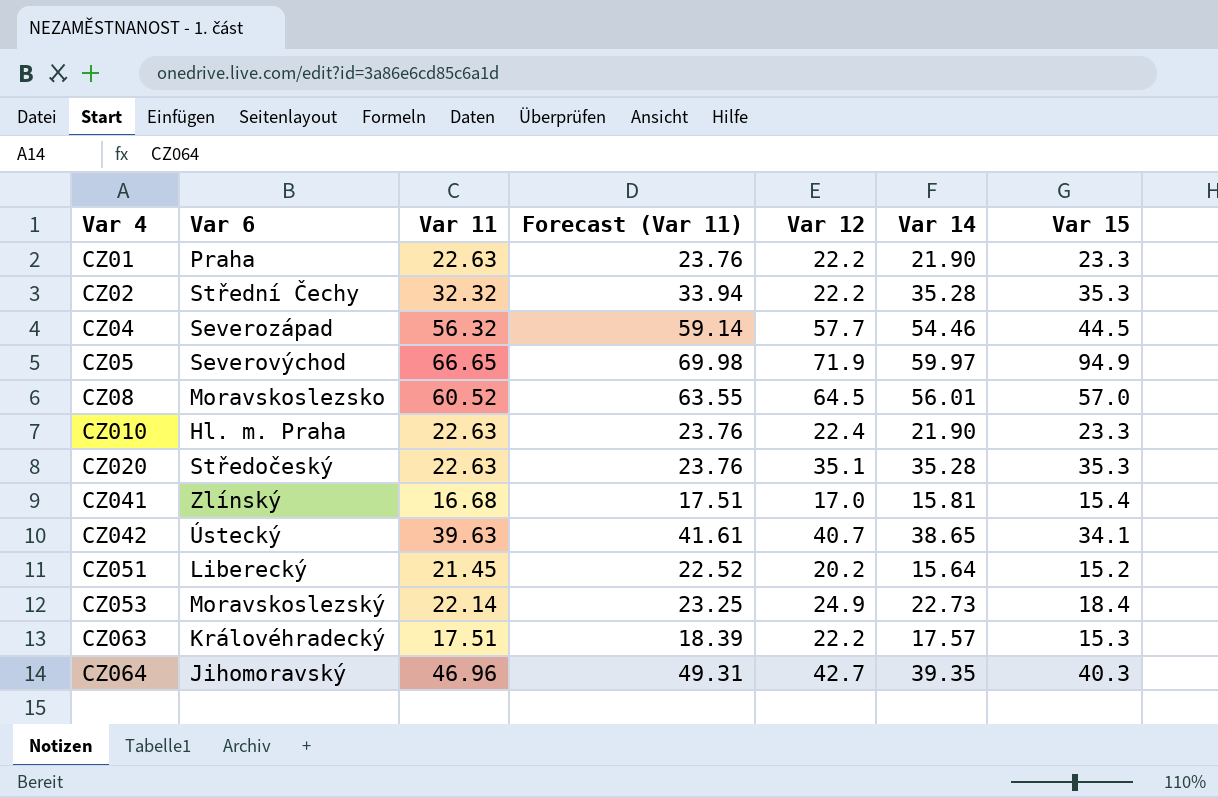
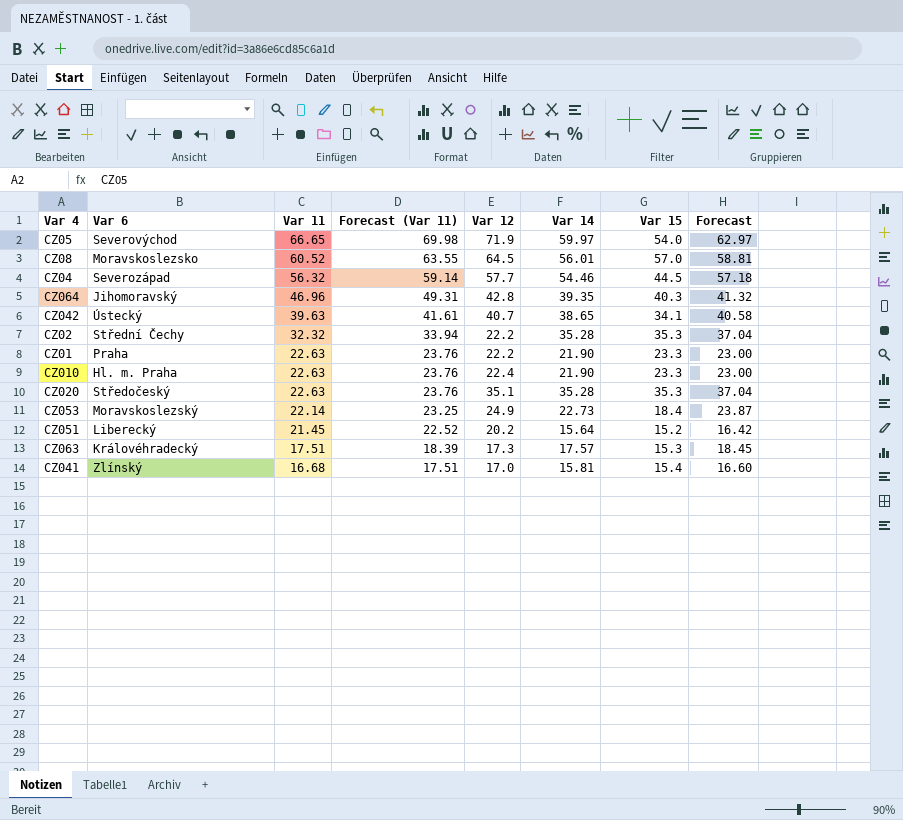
row order: Var 4 ascending -> Var 11 descending
column Forecast | formula: none -> [Var 14] * 1.05
CZ05 | Var 15: 94.9 -> 54.0
CZ064 | Var 12: 42.7 -> 42.8
CZ063 | Var 12: 22.2 -> 17.3

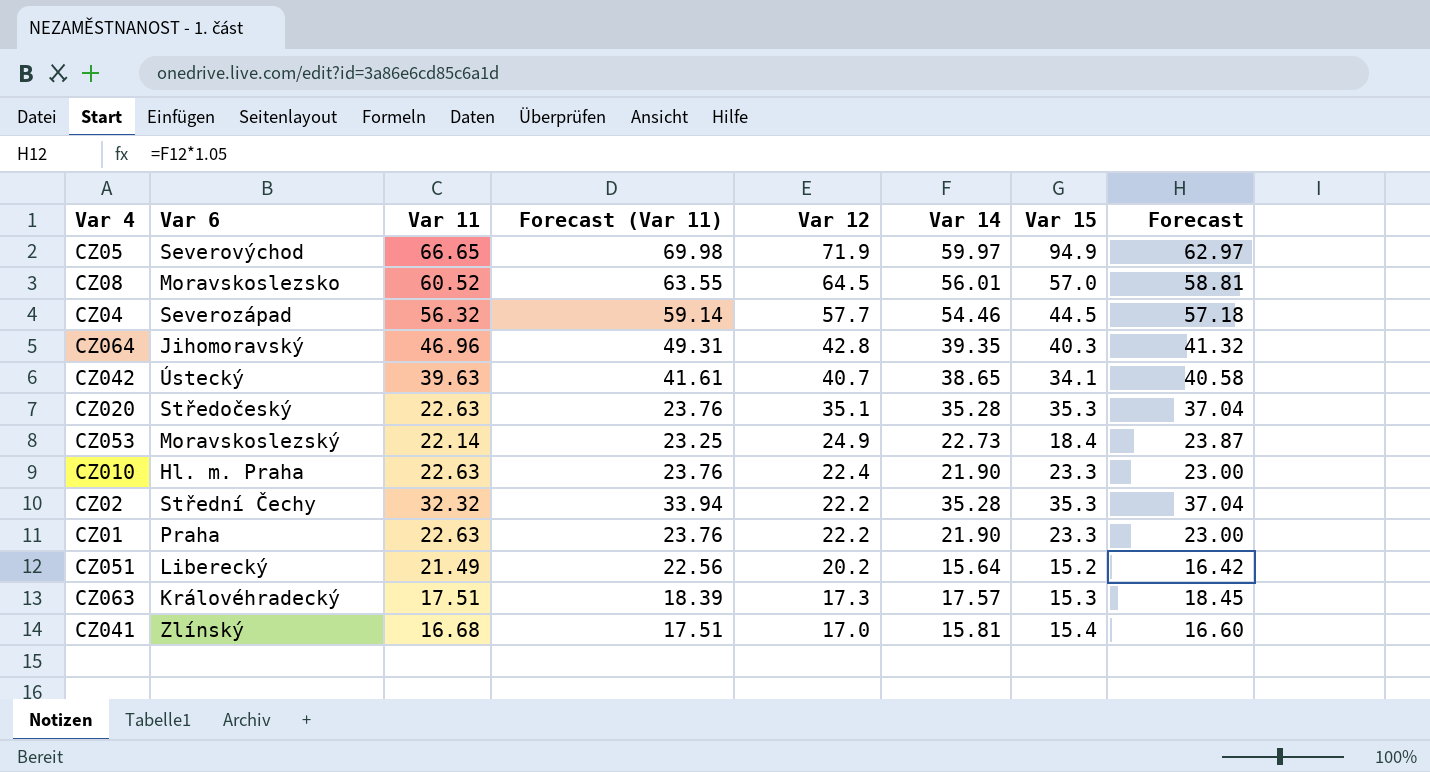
row order: Var 11 descending -> Var 12 descending
CZ05 | Var 15: 54.0 -> 94.9
CZ051 | Var 11: 21.45 -> 21.49
CZ051 | Forecast (Var 11): 22.52 -> 22.56

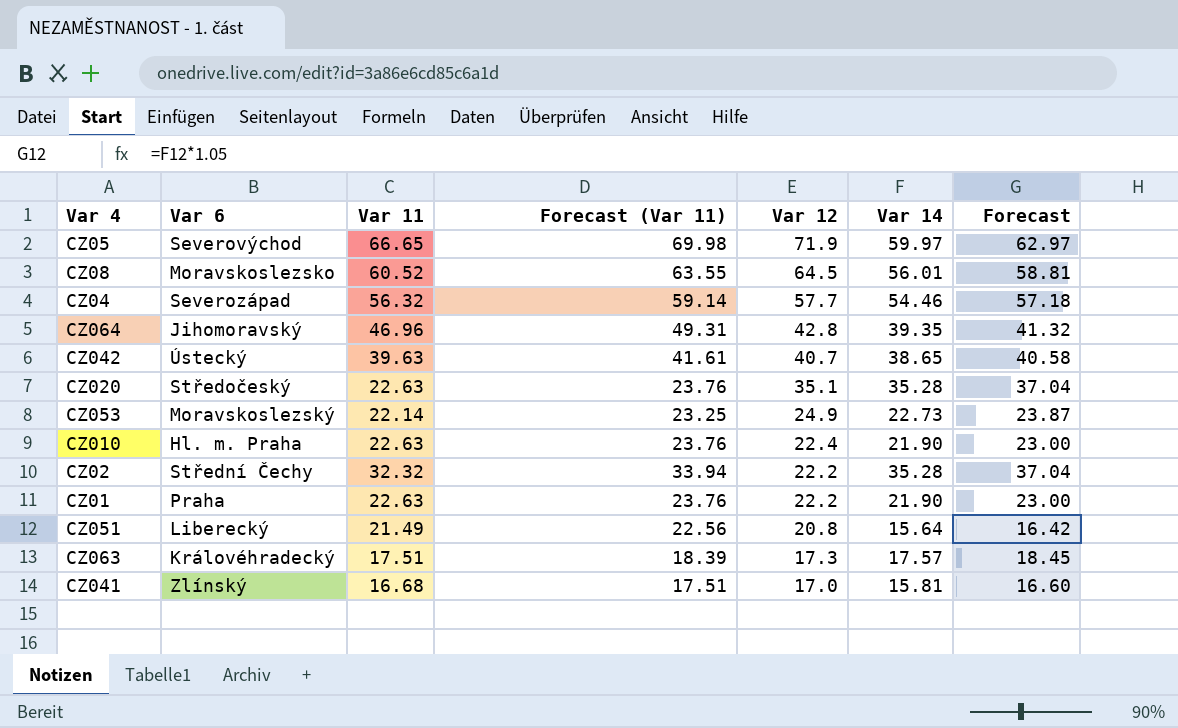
column Var 15 | position: 7 -> none
CZ051 | Var 12: 20.2 -> 20.8

